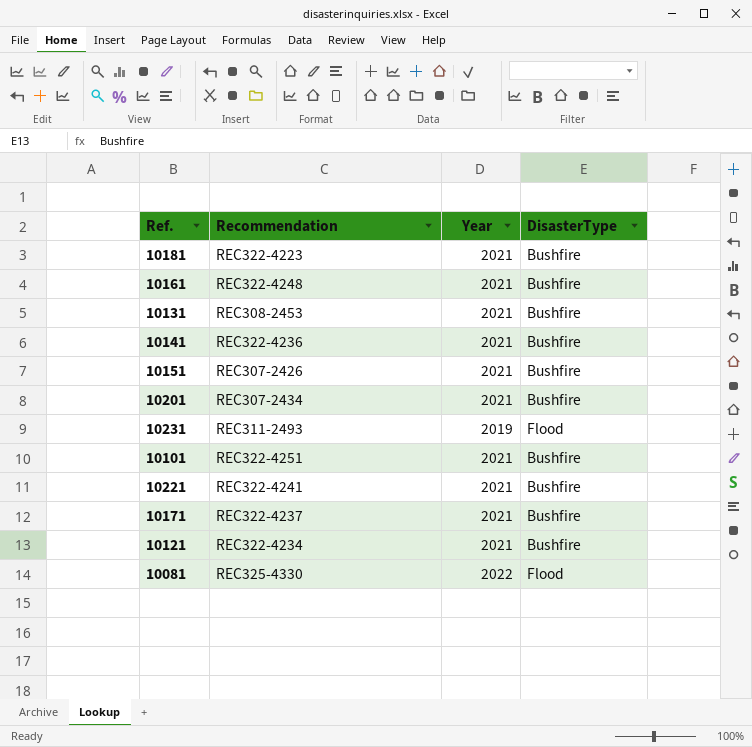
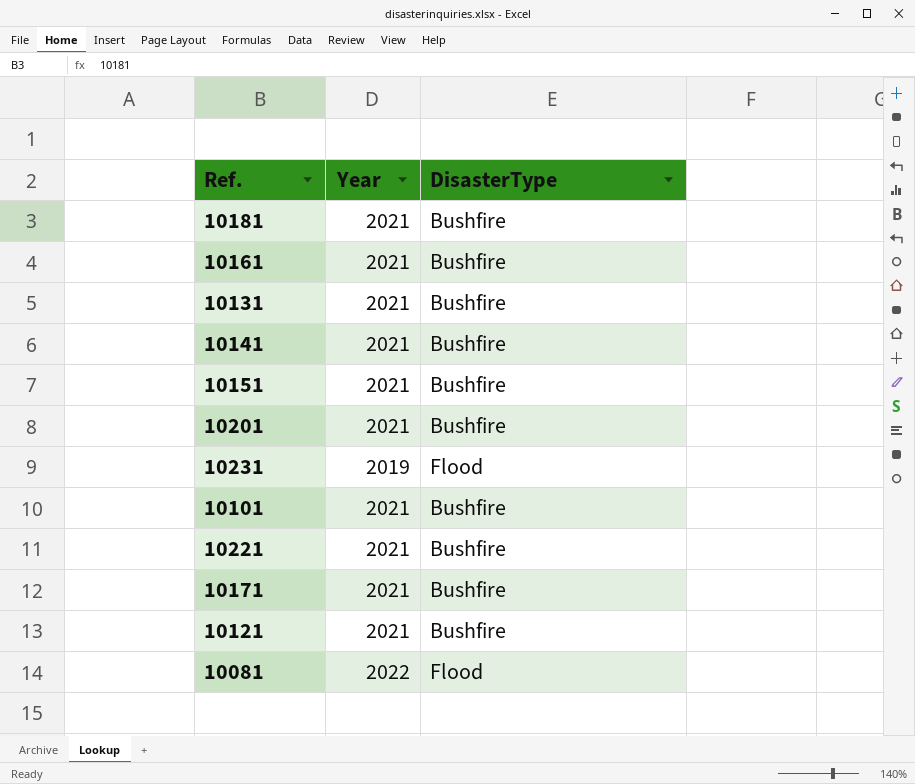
column Recommendation | position: 2 -> none

